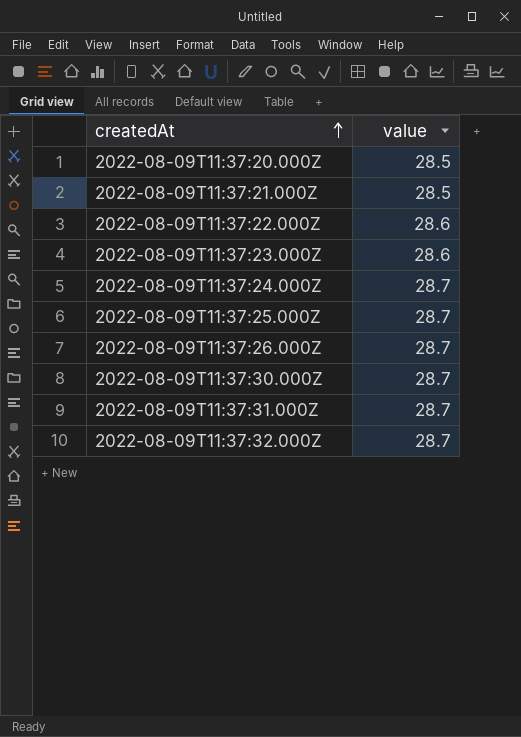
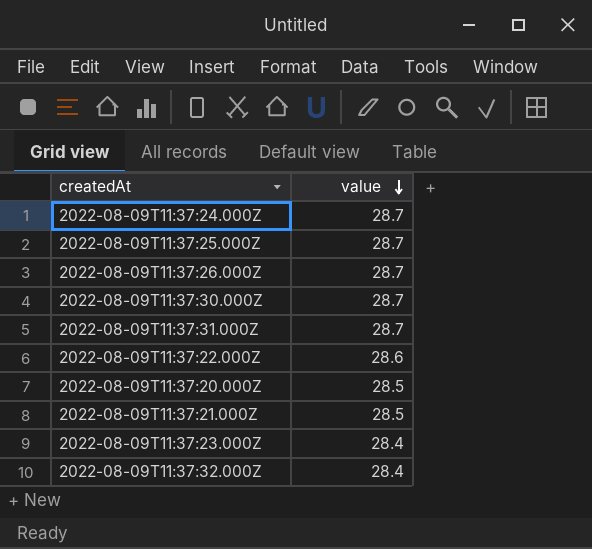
row order: createdAt ascending -> value descending
2022-08-09T11:37:23.000Z | value: 28.6 -> 28.4
2022-08-09T11:37:32.000Z | value: 28.7 -> 28.4

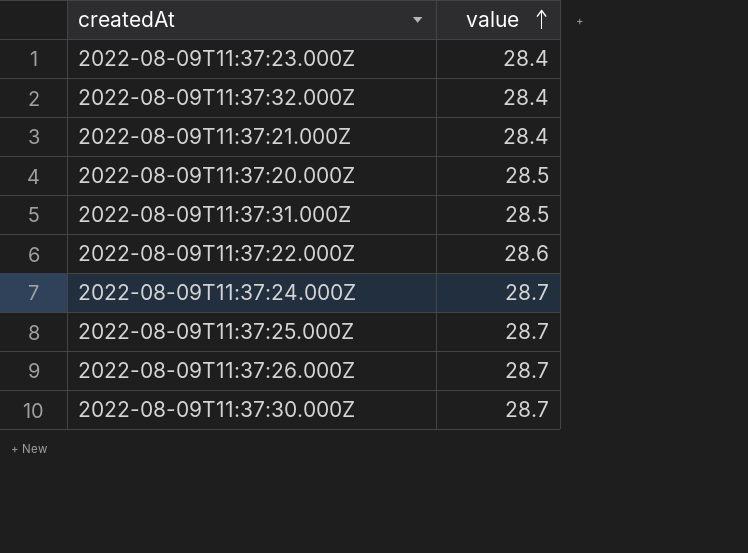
row order: value descending -> value ascending
2022-08-09T11:37:21.000Z | value: 28.5 -> 28.4
2022-08-09T11:37:31.000Z | value: 28.7 -> 28.5

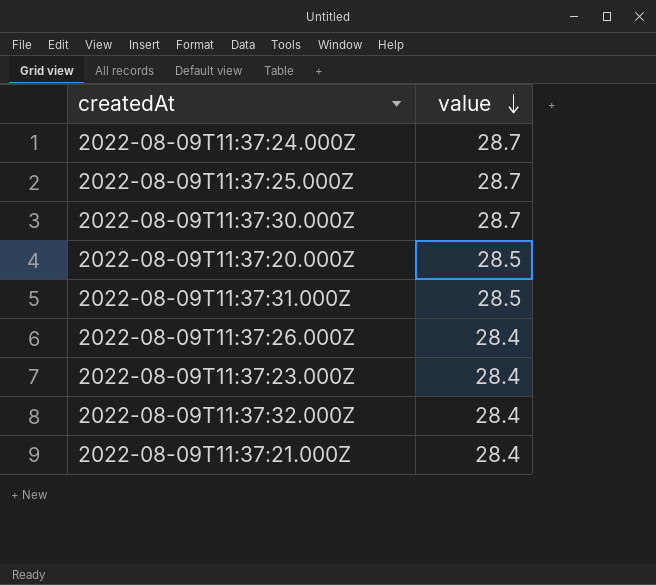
row order: value ascending -> value descending
row 2022-08-09T11:37:22.000Z: 28.6 -> none
2022-08-09T11:37:26.000Z | value: 28.7 -> 28.4

